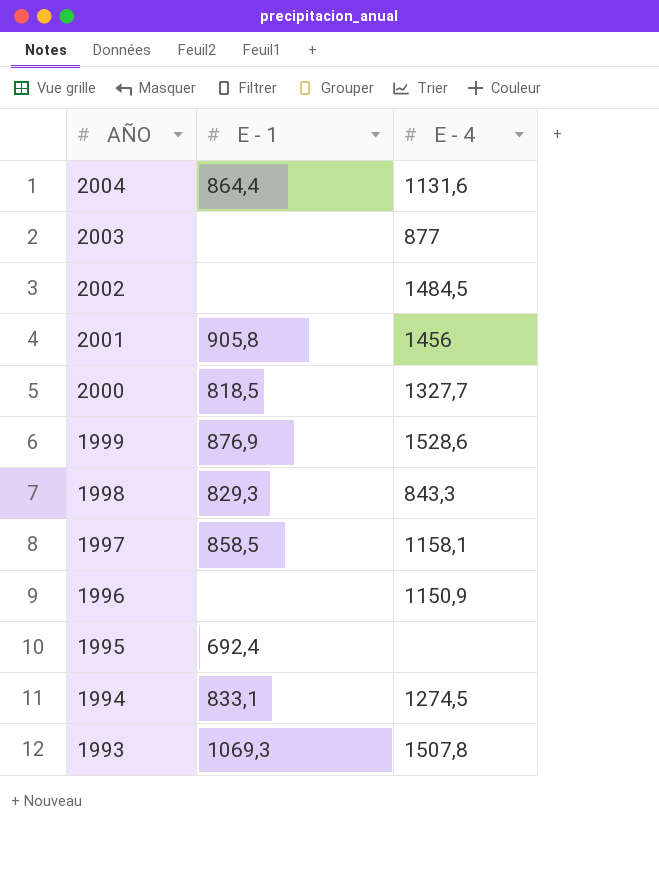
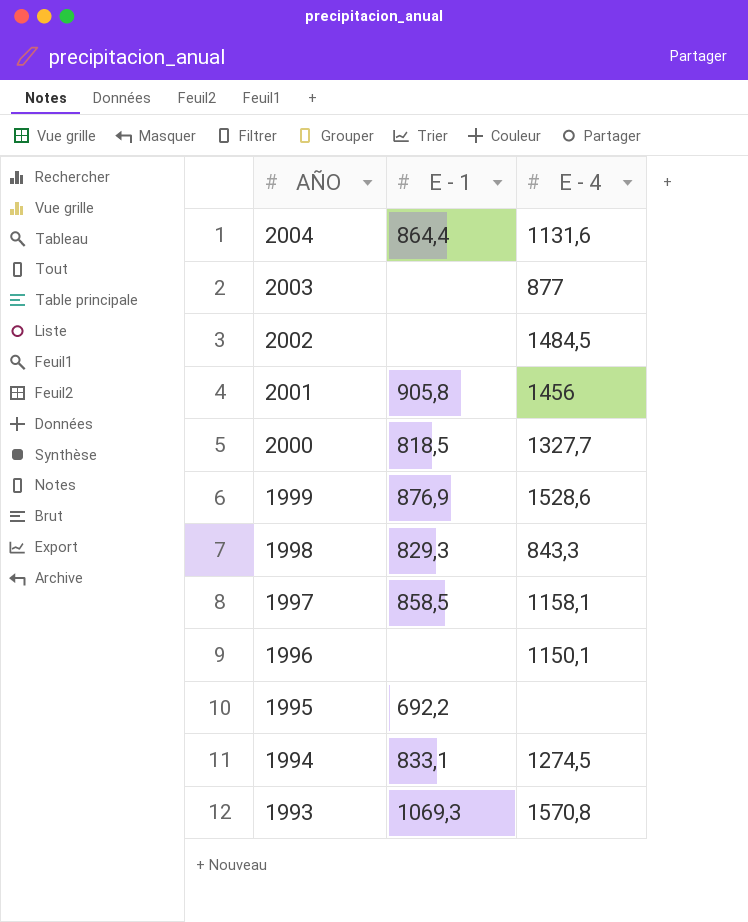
1996 | E - 4: 1150,9 -> 1150,1
1995 | E - 1: 692,4 -> 692,2
1993 | E - 4: 1507,8 -> 1570,8

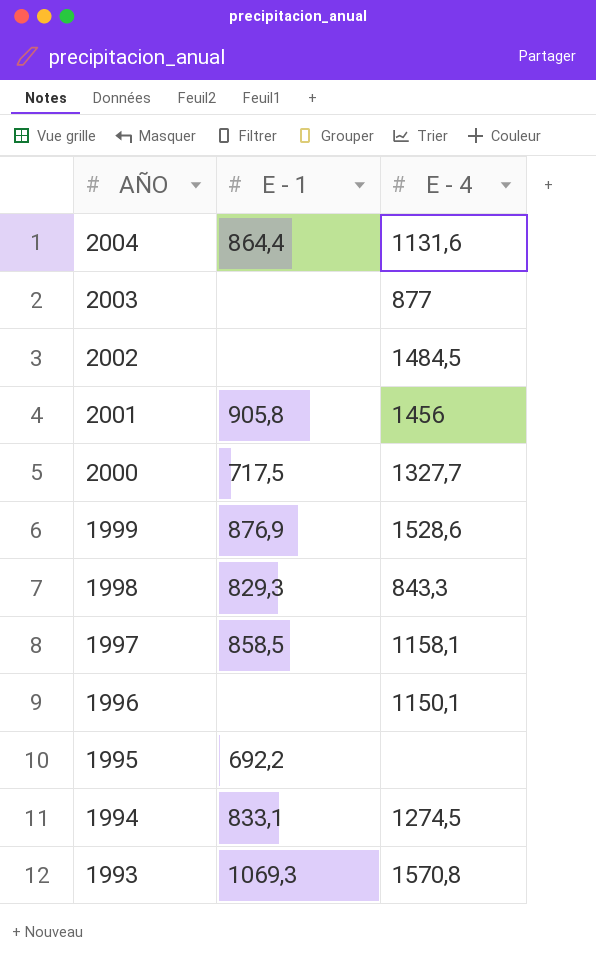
2000 | E - 1: 818,5 -> 717,5

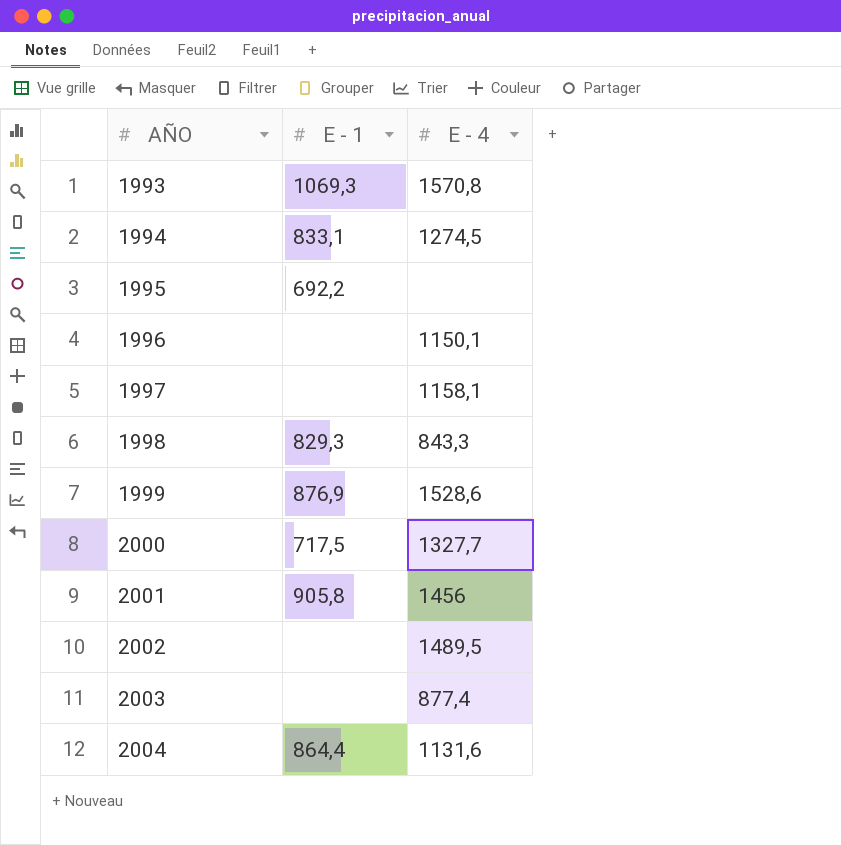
row order: AÑO descending -> AÑO ascending
1997 | E - 1: 858,5 -> none
2002 | E - 4: 1484,5 -> 1489,5
2003 | E - 4: 877 -> 877,4

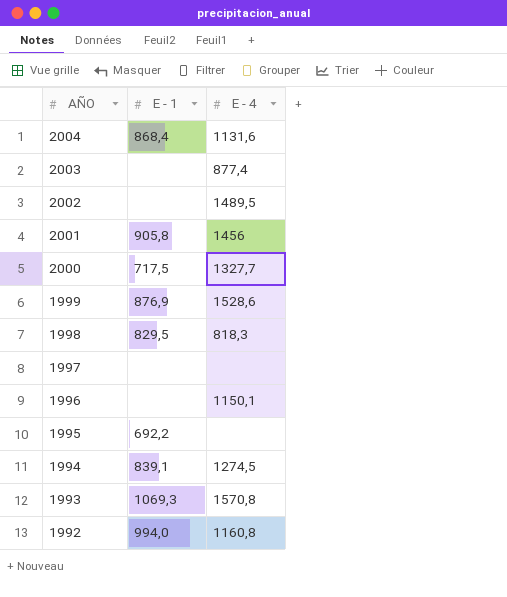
row order: AÑO ascending -> AÑO descending
2004 | E - 1: 864,4 -> 868,4
1998 | E - 1: 829,3 -> 829,5
1998 | E - 4: 843,3 -> 818,3
1997 | E - 4: 1158,1 -> none
1994 | E - 1: 833,1 -> 839,1
row 1992: none -> 994,0 | 1160,8

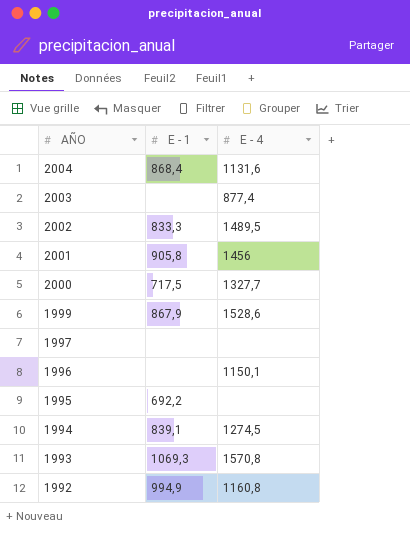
row 1998: 829,5 | 818,3 -> none
2002 | E - 1: none -> 833,3
1999 | E - 1: 876,9 -> 867,9
1992 | E - 1: 994,0 -> 994,9

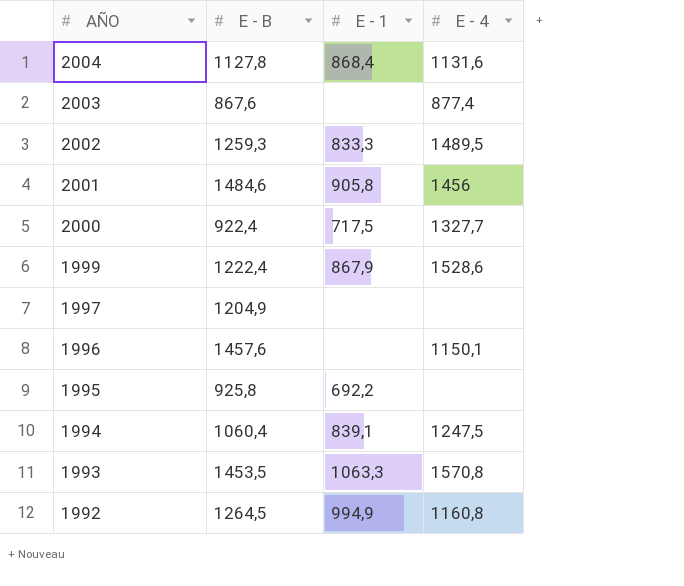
column E - B | position: none -> 2
1994 | E - 4: 1274,5 -> 1247,5
1993 | E - 1: 1069,3 -> 1063,3

